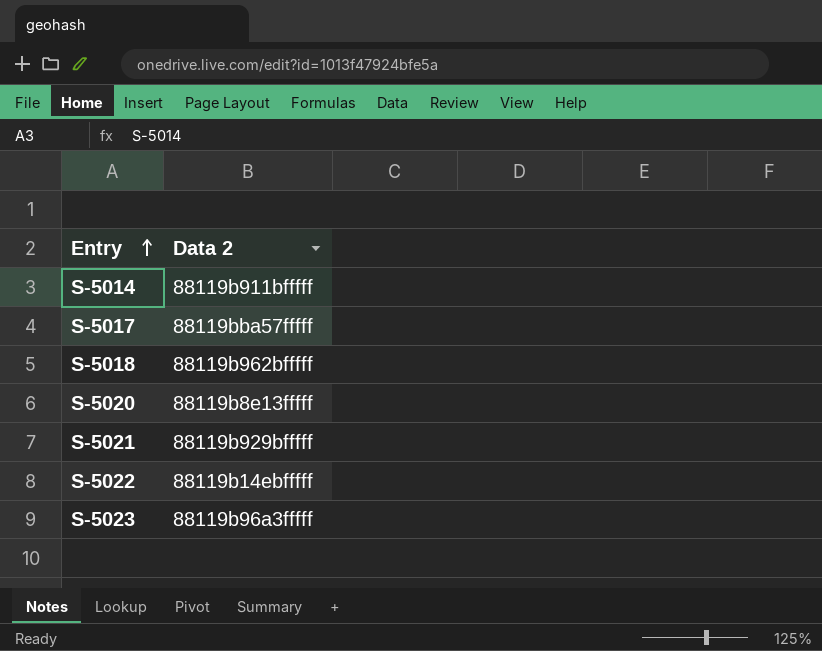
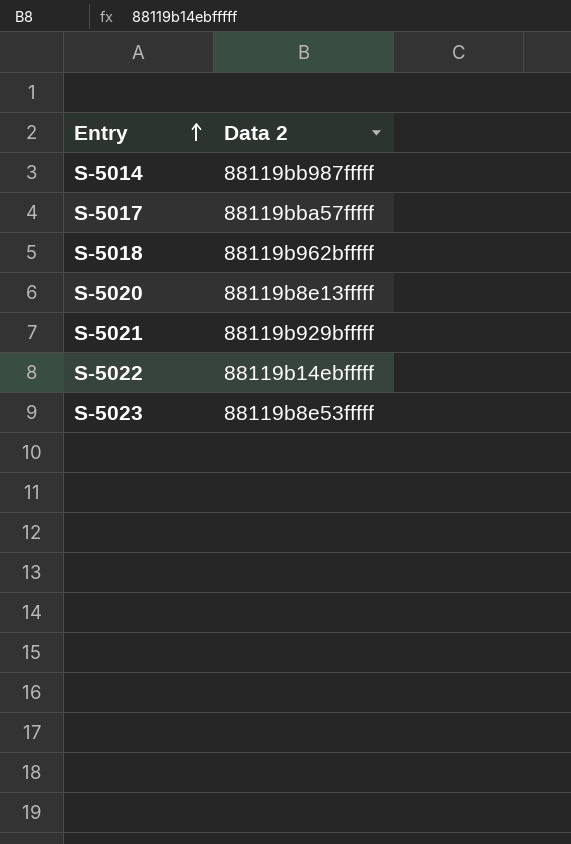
S-5014 | Data 2: 88119b911bfffff -> 88119bb987fffff
S-5023 | Data 2: 88119b96a3fffff -> 88119b8e53fffff

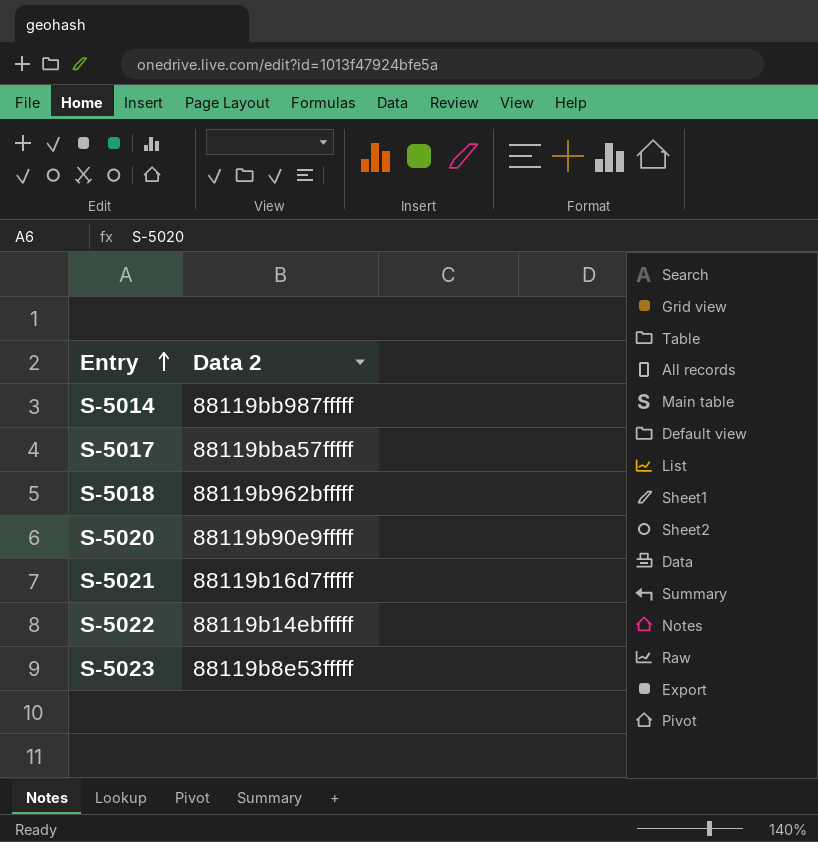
S-5020 | Data 2: 88119b8e13fffff -> 88119b90e9fffff
S-5021 | Data 2: 88119b929bfffff -> 88119b16d7fffff

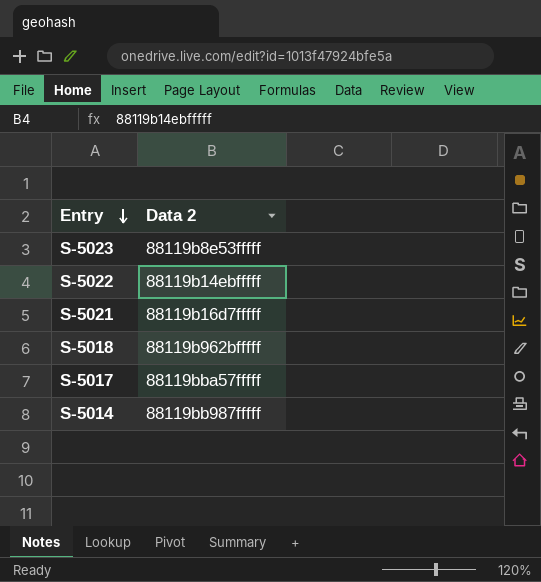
row order: Entry ascending -> Entry descending
row S-5020: 88119b90e9fffff -> none

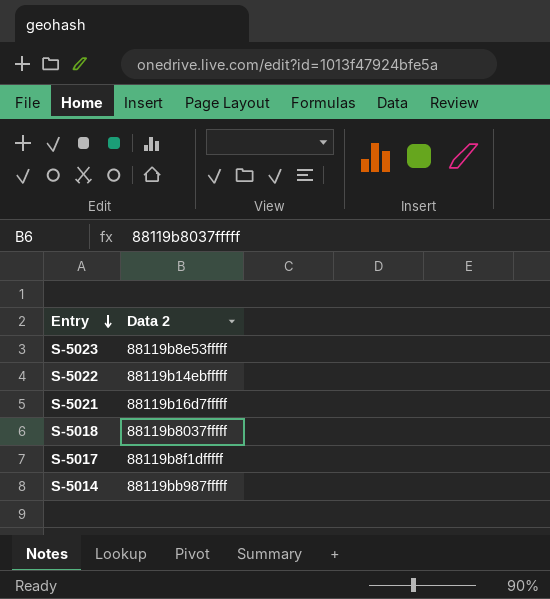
S-5018 | Data 2: 88119b962bfffff -> 88119b8037fffff
S-5017 | Data 2: 88119bba57fffff -> 88119b8f1dfffff

